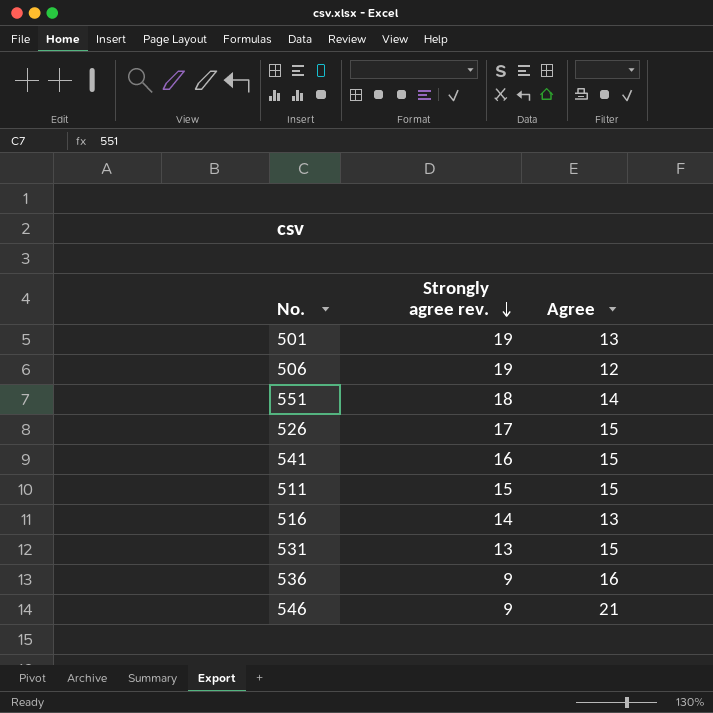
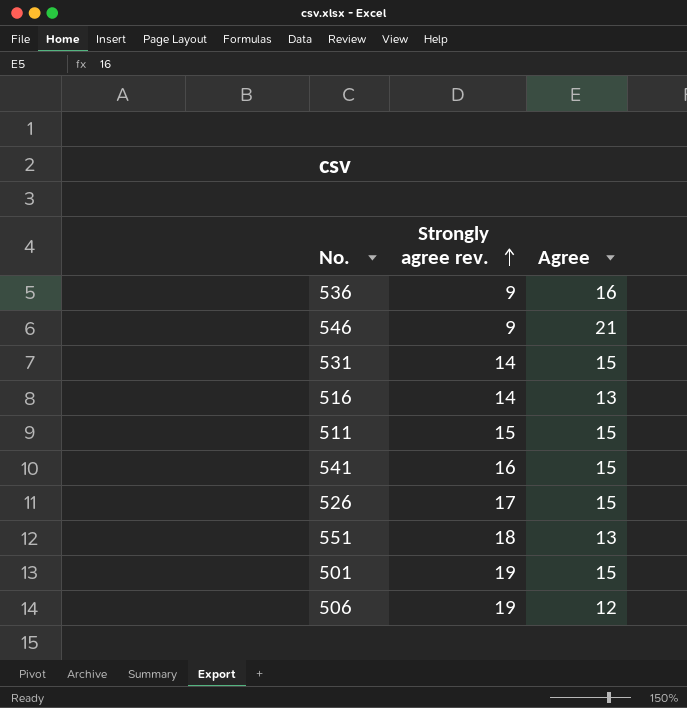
row order: Strongly agree rev. descending -> Strongly agree rev. ascending
531 | Strongly agree rev.: 13 -> 14
551 | Agree: 14 -> 13
501 | Agree: 13 -> 15

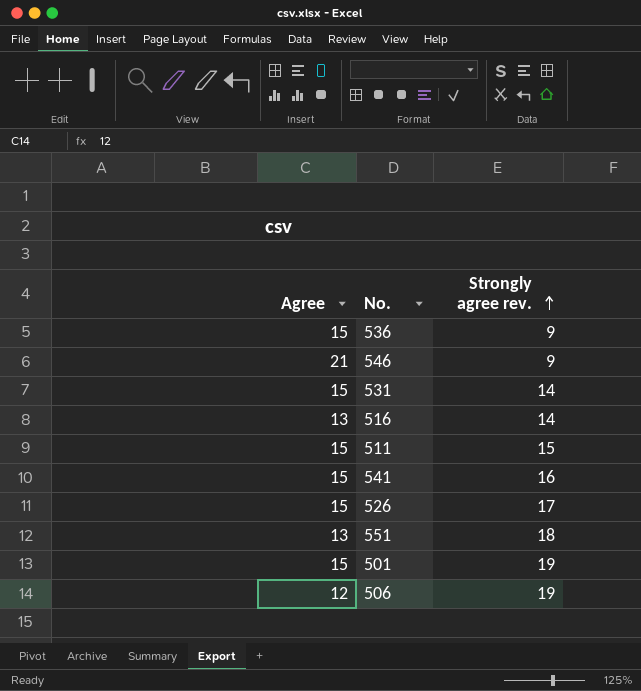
column Agree | position: 3 -> 1
536 | Agree: 16 -> 15

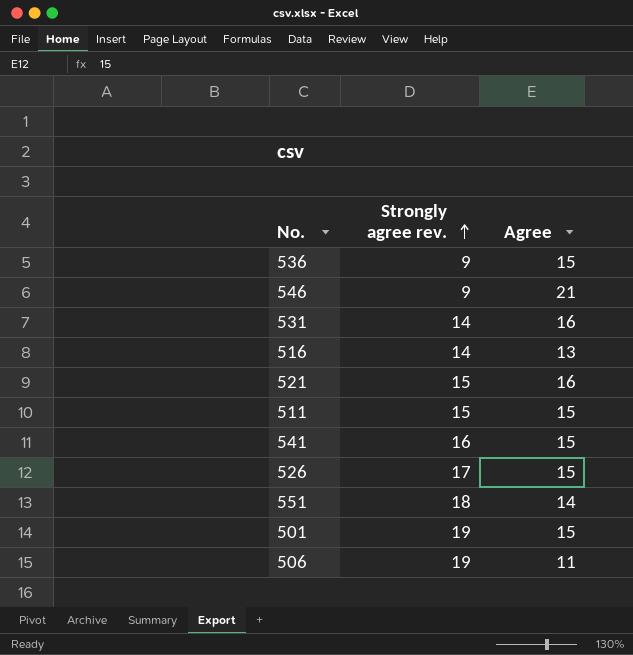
column Agree | position: 1 -> 3
531 | Agree: 15 -> 16
row 521: none -> 15 | 16
551 | Agree: 13 -> 14
506 | Agree: 12 -> 11

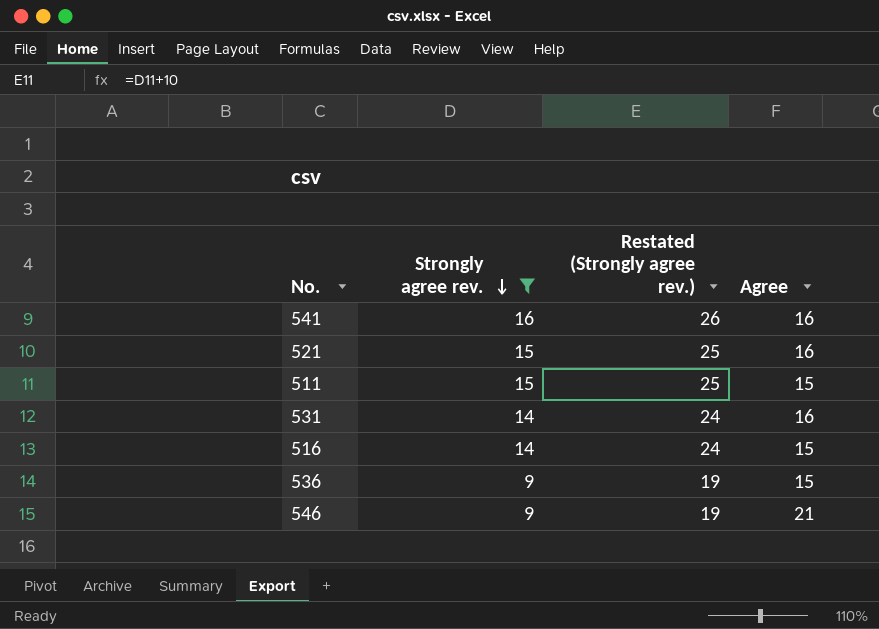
filter: none -> Strongly agree rev. <= 16
row order: Strongly agree rev. ascending -> Strongly agree rev. descending
column Restated (Strongly agree rev.) | formula: none -> [Strongly agree rev.] + 10
541 | Agree: 15 -> 16
516 | Agree: 13 -> 15

